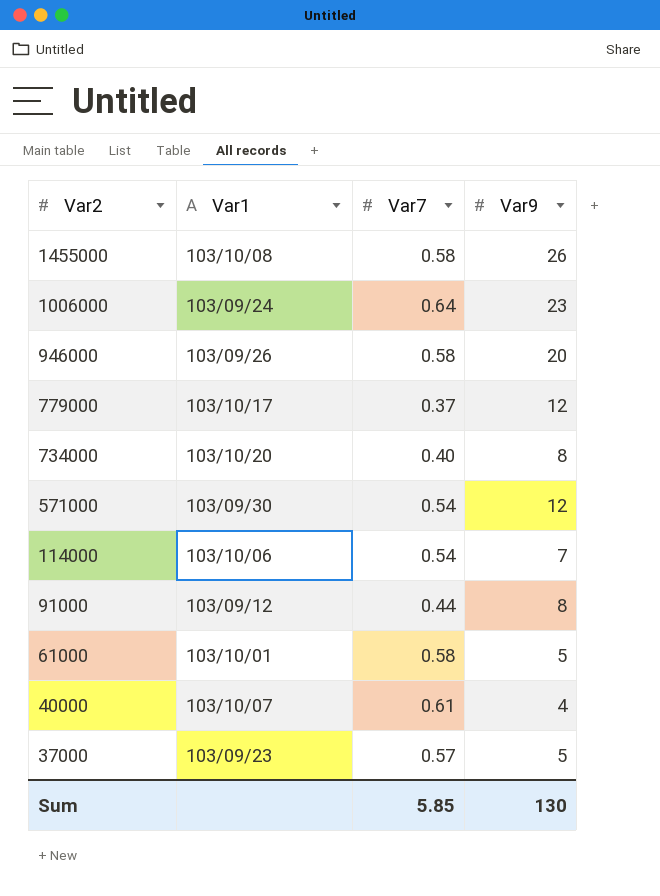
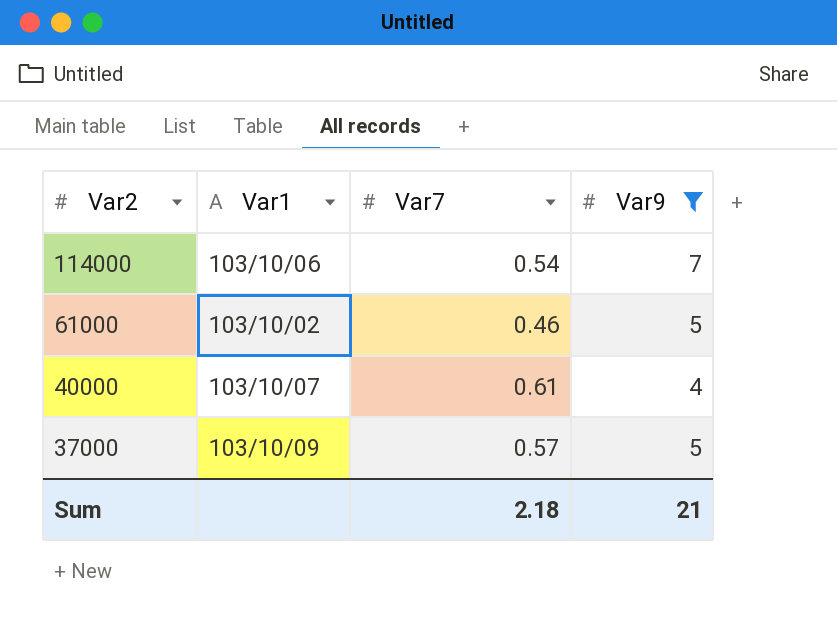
filter: none -> Var9 <= 7
61000 | Var1: 103/10/01 -> 103/10/02
61000 | Var7: 0.58 -> 0.46
37000 | Var1: 103/09/23 -> 103/10/09
Sum | Var7: 5.85 -> 2.18
Sum | Var9: 130 -> 21

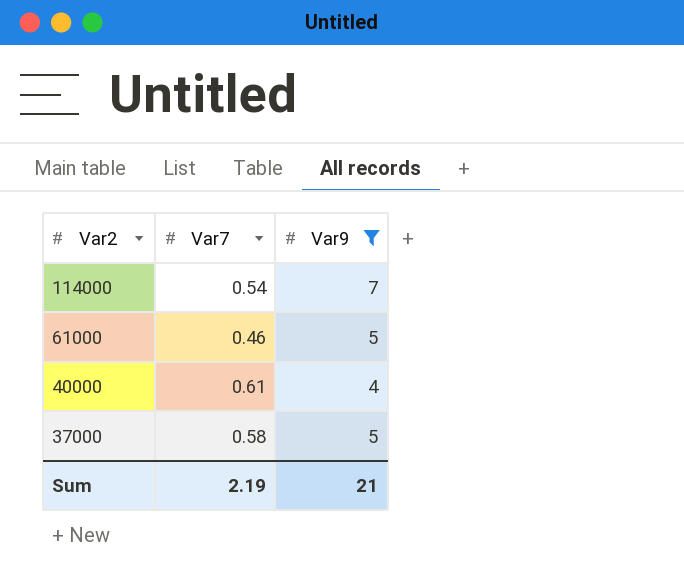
column Var1 | position: 2 -> none
37000 | Var7: 0.57 -> 0.58
Sum | Var7: 2.18 -> 2.19

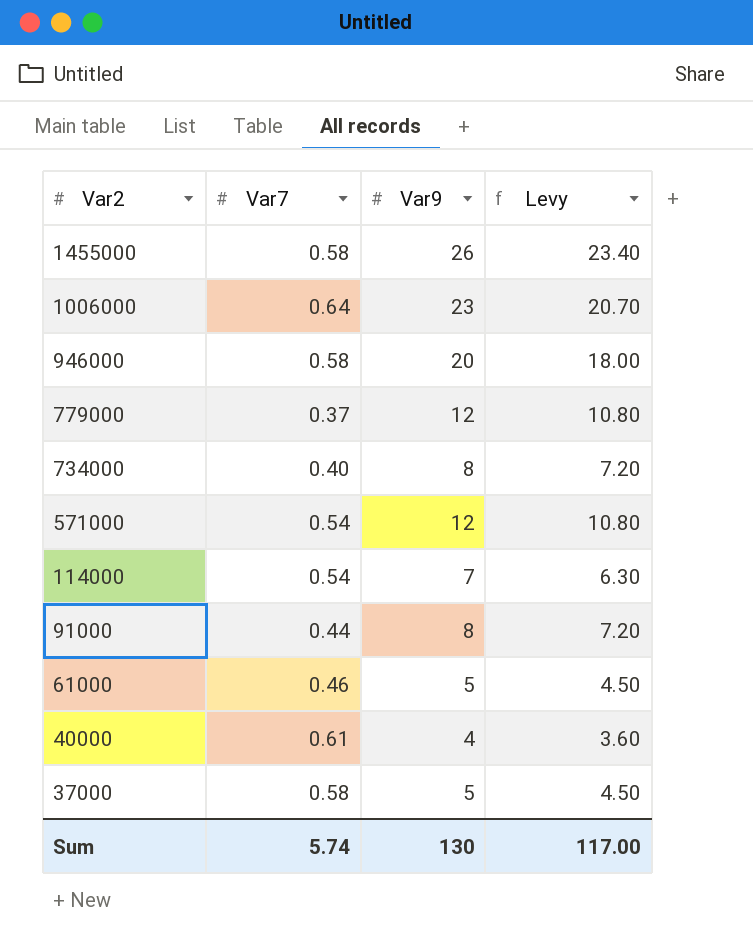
filter: Var9 <= 7 -> none
column Levy | formula: none -> [Var9] * 0.9
Sum | Var7: 2.19 -> 5.74
Sum | Var9: 21 -> 130

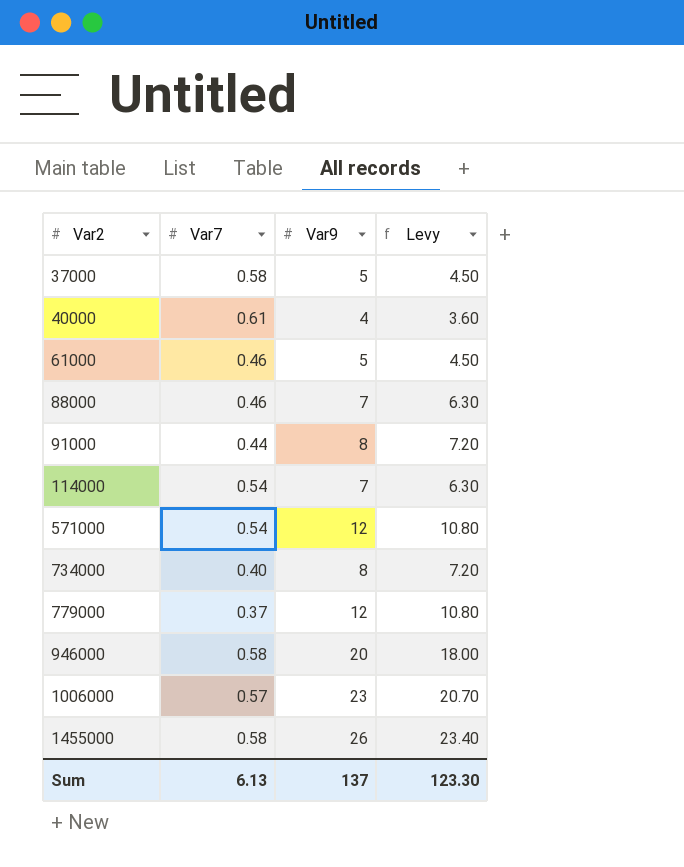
row order: Var2 descending -> Var2 ascending
row 88000: none -> 0.46 | 7 | 6.30
1006000 | Var7: 0.64 -> 0.57
Sum | Var7: 5.74 -> 6.13
Sum | Var9: 130 -> 137
Sum | Levy: 117.00 -> 123.30

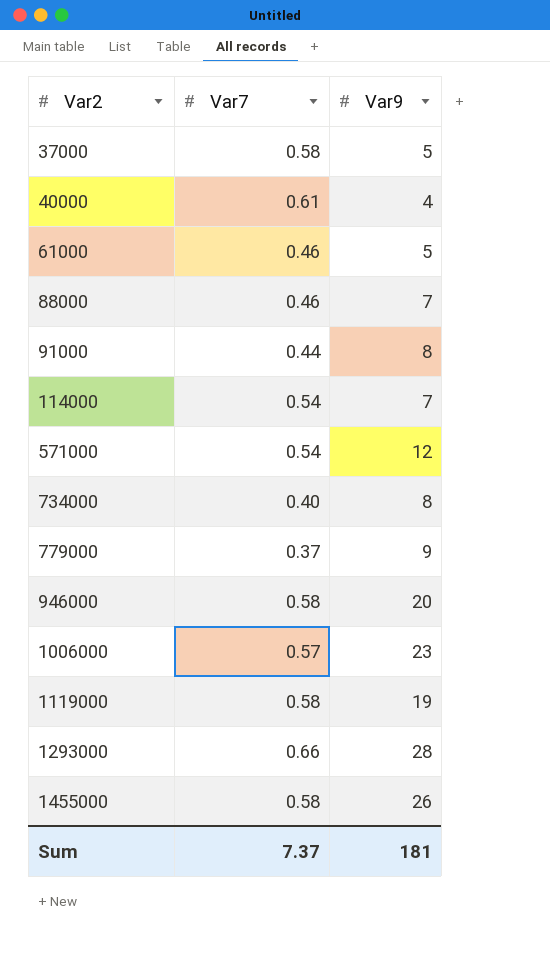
column Levy | formula: [Var9] * 0.9 -> none
779000 | Var9: 12 -> 9
row 1119000: none -> 0.58 | 19
row 1293000: none -> 0.66 | 28
Sum | Var7: 6.13 -> 7.37
Sum | Var9: 137 -> 181

